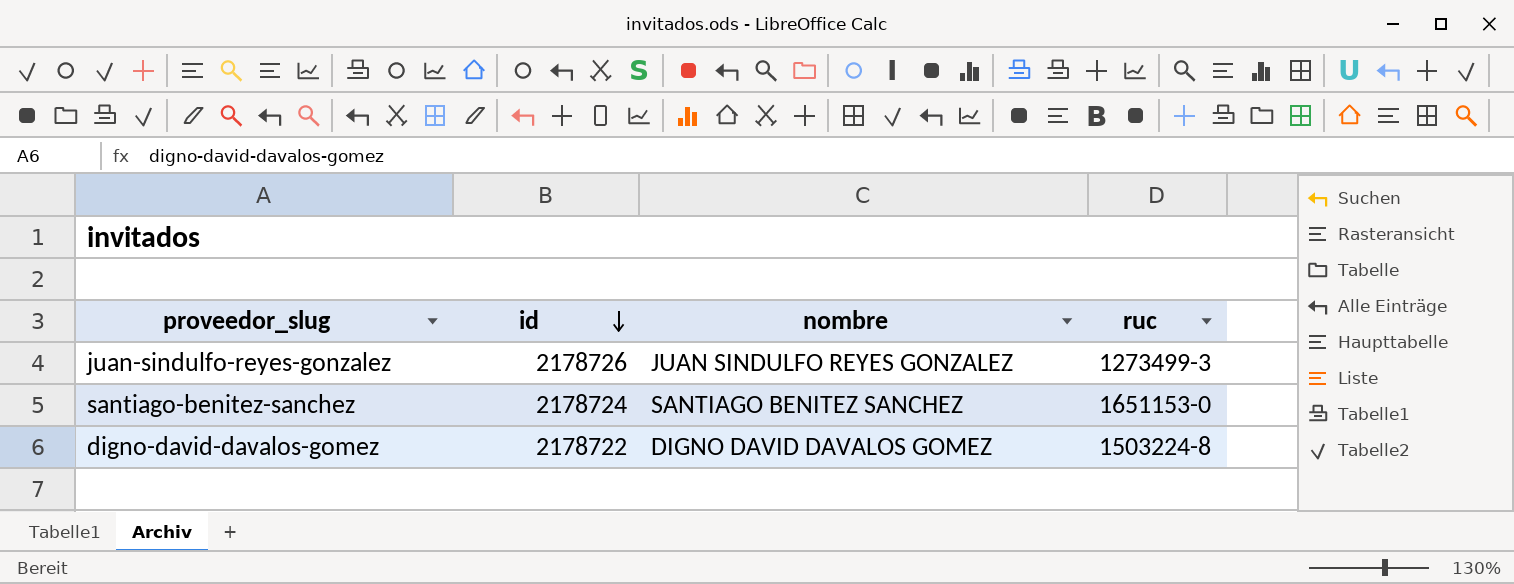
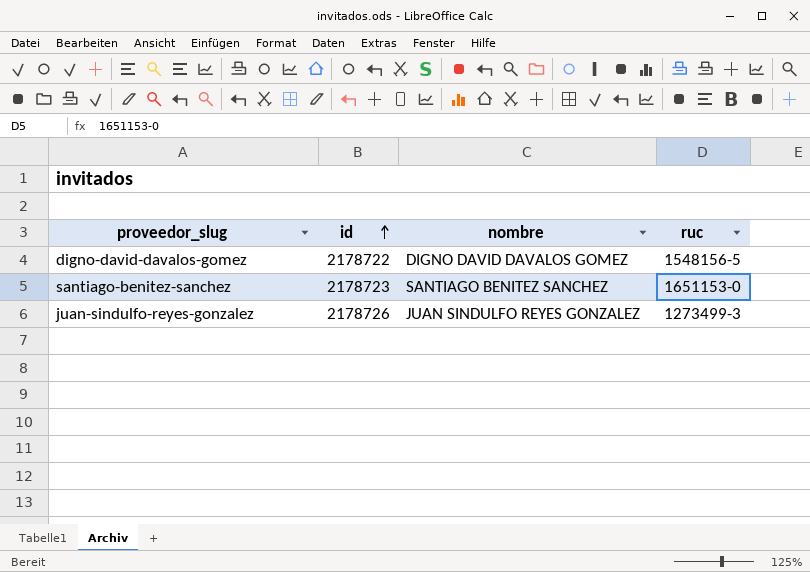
row order: id descending -> id ascending
digno-david-davalos-gomez | ruc: 1503224-8 -> 1548156-5
santiago-benitez-sanchez | id: 2178724 -> 2178723

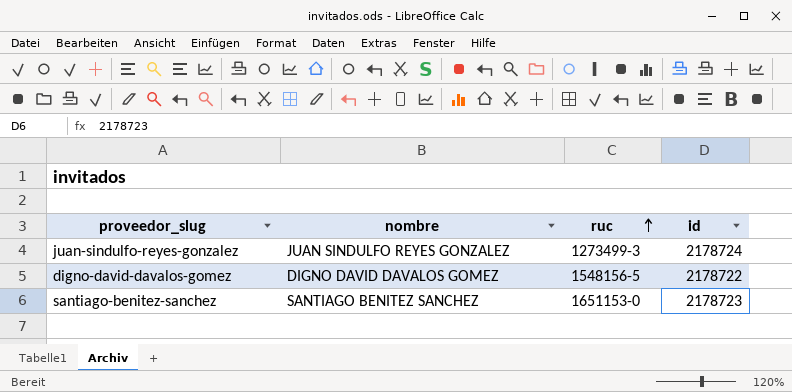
row order: id ascending -> ruc ascending
column id | position: 2 -> 4
juan-sindulfo-reyes-gonzalez | id: 2178726 -> 2178724

